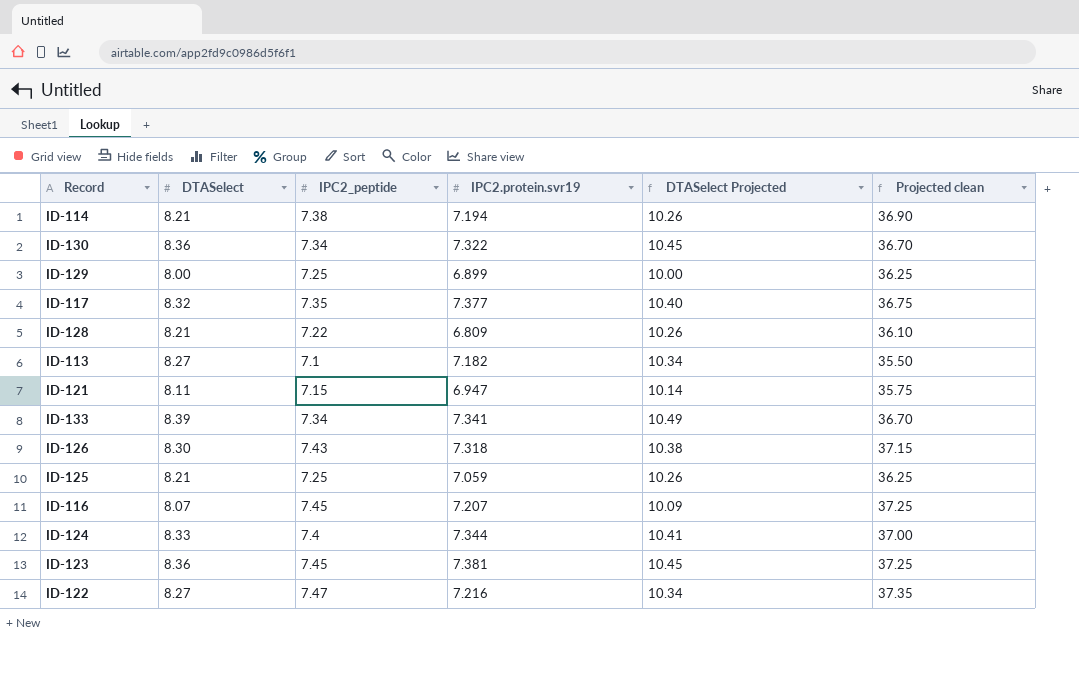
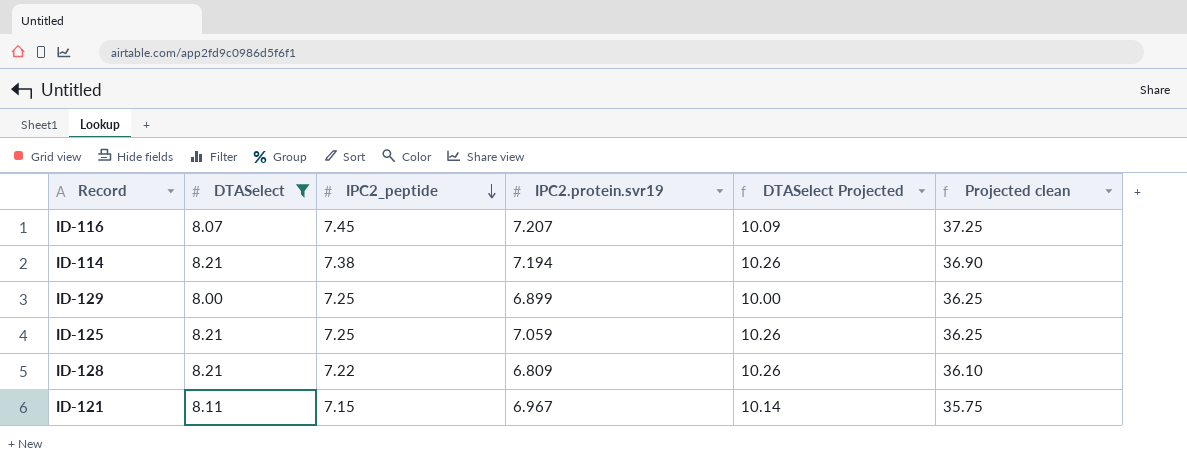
filter: none -> DTASelect <= 8.21
row order: none -> IPC2_peptide descending
ID-121 | IPC2.protein.svr19: 6.947 -> 6.967

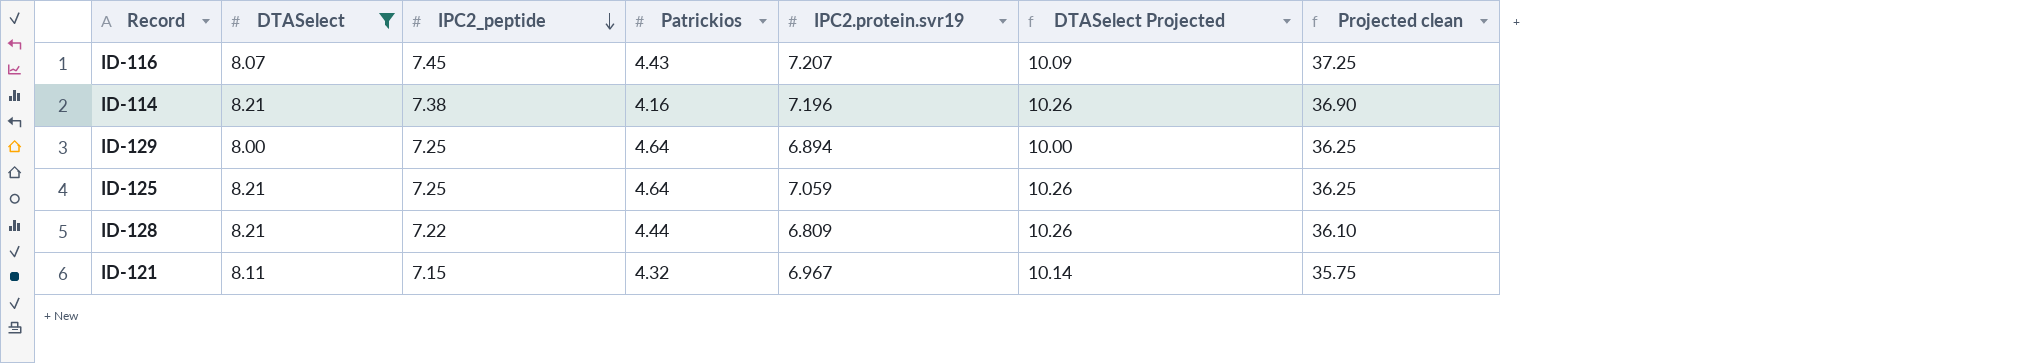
column Patrickios | position: none -> 4
ID-114 | IPC2.protein.svr19: 7.194 -> 7.196
ID-129 | IPC2.protein.svr19: 6.899 -> 6.894

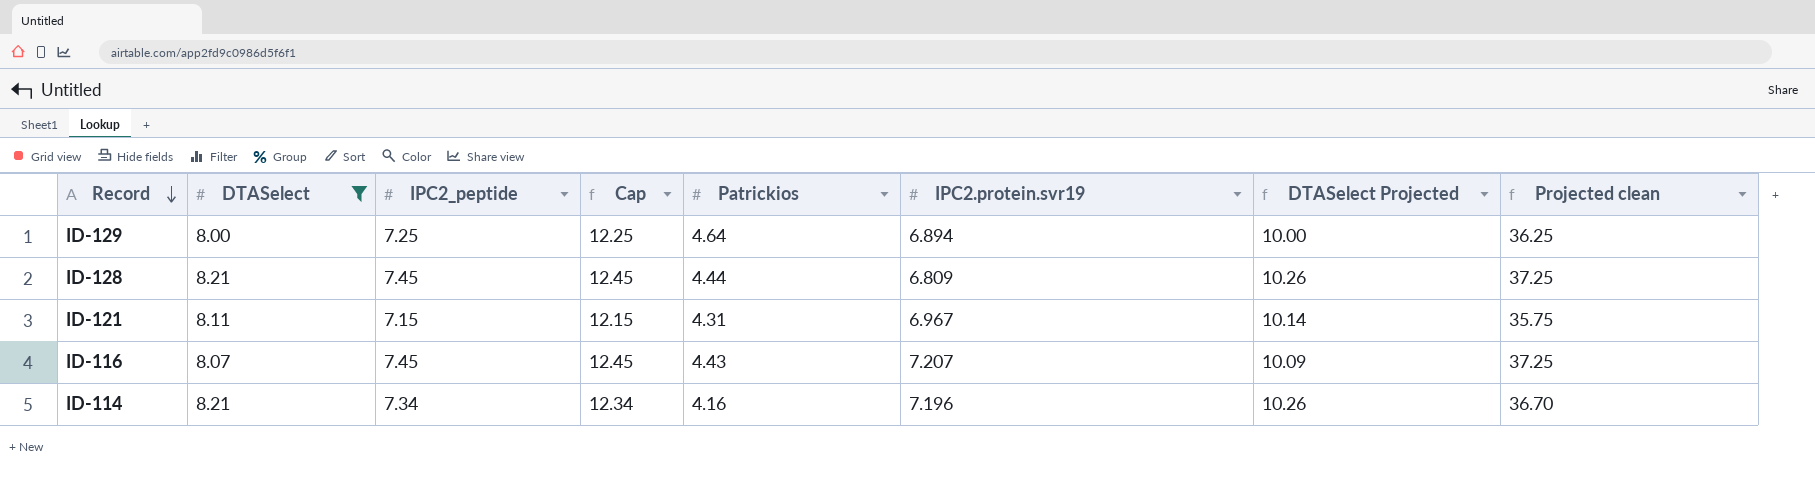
row order: IPC2_peptide descending -> Record descending
column Cap | formula: none -> [IPC2_peptide] + 5
row ID-125: 8.21 | 7.25 | 4.64 | 7.059 | 10.26 | 36.25 -> none
ID-128 | IPC2_peptide: 7.22 -> 7.45
ID-128 | Projected clean: 36.10 -> 37.25
ID-121 | Patrickios: 4.32 -> 4.31
ID-114 | IPC2_peptide: 7.38 -> 7.34
ID-114 | Projected clean: 36.90 -> 36.70

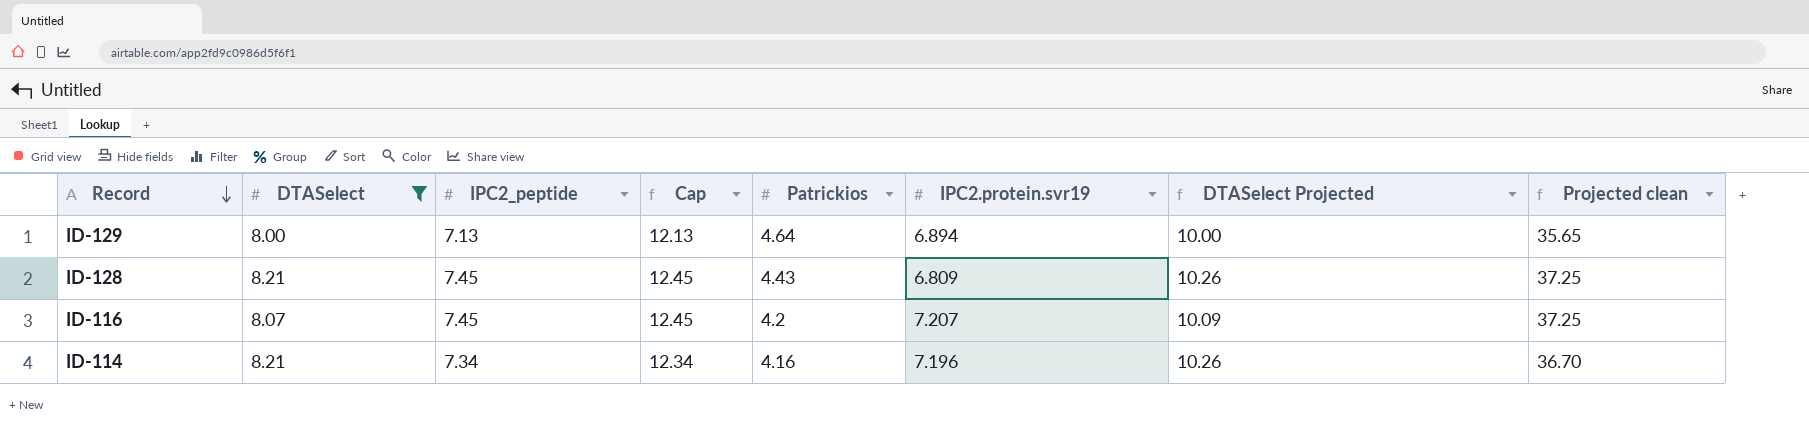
row ID-121: 8.11 | 7.15 | 12.15 | 4.31 | 6.967 | 10.14 | 35.75 -> none
ID-129 | IPC2_peptide: 7.25 -> 7.13
ID-129 | Cap: 12.25 -> 12.13
ID-129 | Projected clean: 36.25 -> 35.65
ID-128 | Patrickios: 4.44 -> 4.43
ID-116 | Patrickios: 4.43 -> 4.2

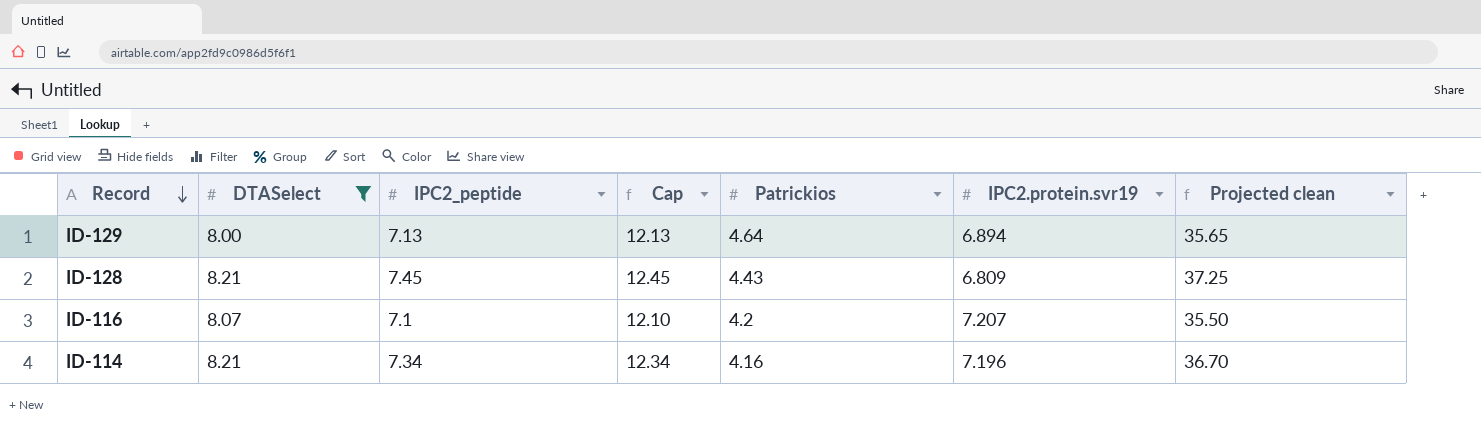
column DTASelect Projected | formula: [DTASelect] * 1.25 -> none
ID-116 | IPC2_peptide: 7.45 -> 7.1
ID-116 | Cap: 12.45 -> 12.10
ID-116 | Projected clean: 37.25 -> 35.50

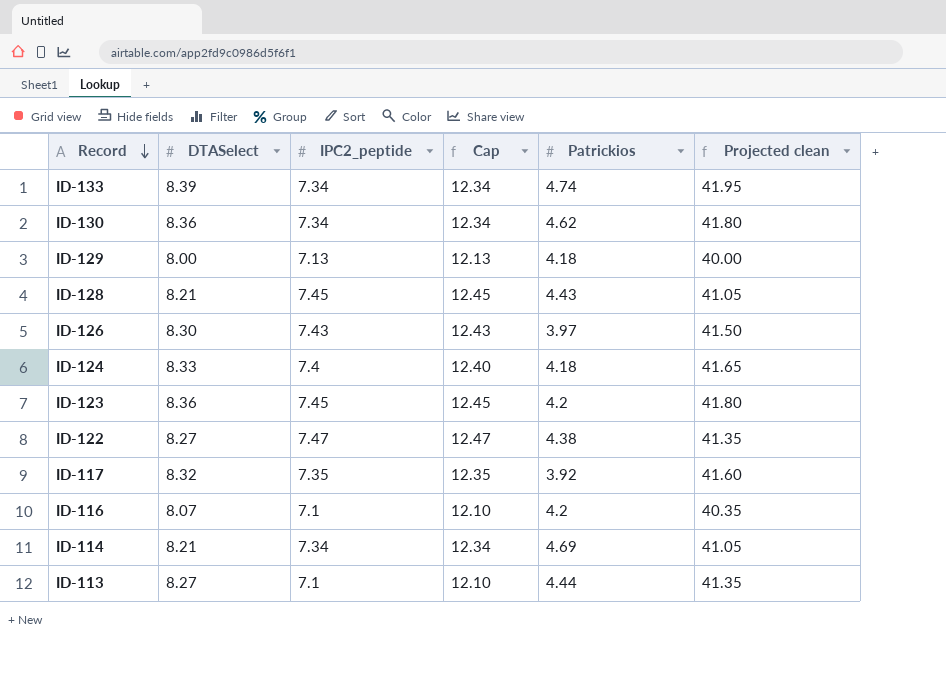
filter: DTASelect <= 8.21 -> none
column IPC2.protein.svr19 | position: 6 -> none
column Projected clean | formula: [IPC2_peptide] * 5 -> [DTASelect] * 5
ID-129 | Patrickios: 4.64 -> 4.18
ID-114 | Patrickios: 4.16 -> 4.69

